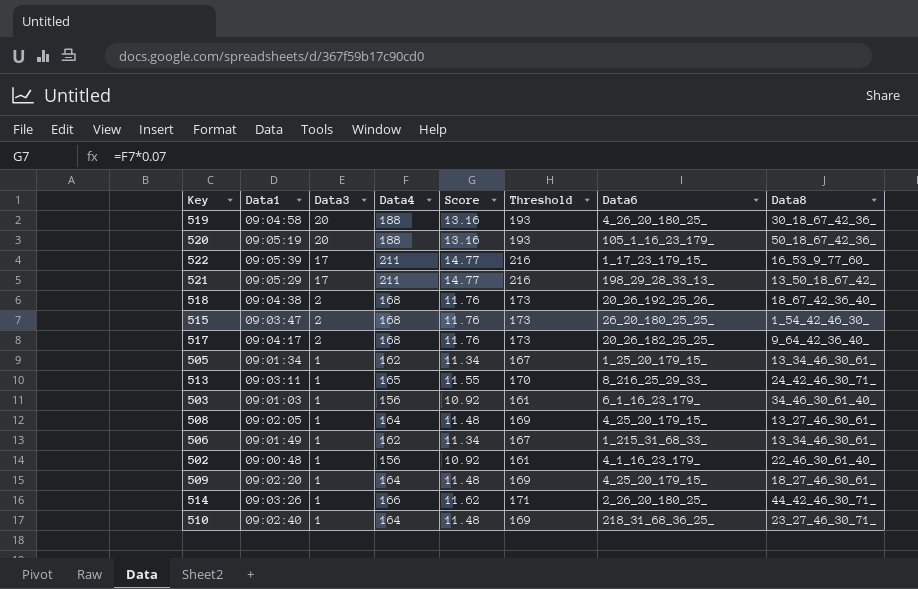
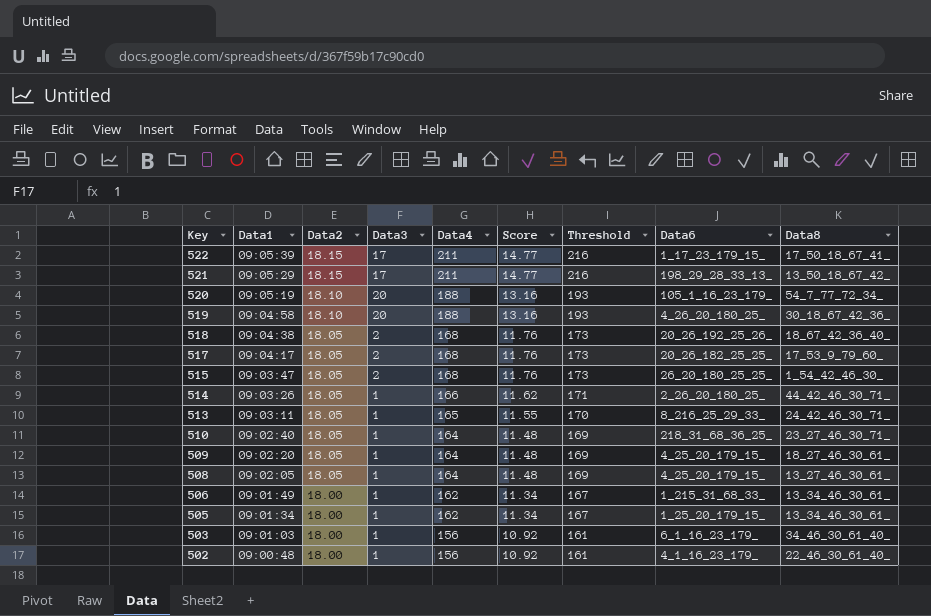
row order: Data3 descending -> Key descending
column Data2 | position: none -> 3
522 | Data8: 16_53_9_77_60_ -> 17_50_18_67_41_
520 | Data8: 50_18_67_42_36_ -> 54_7_77_72_34_
517 | Data8: 9_64_42_36_40_ -> 17_53_9_79_60_

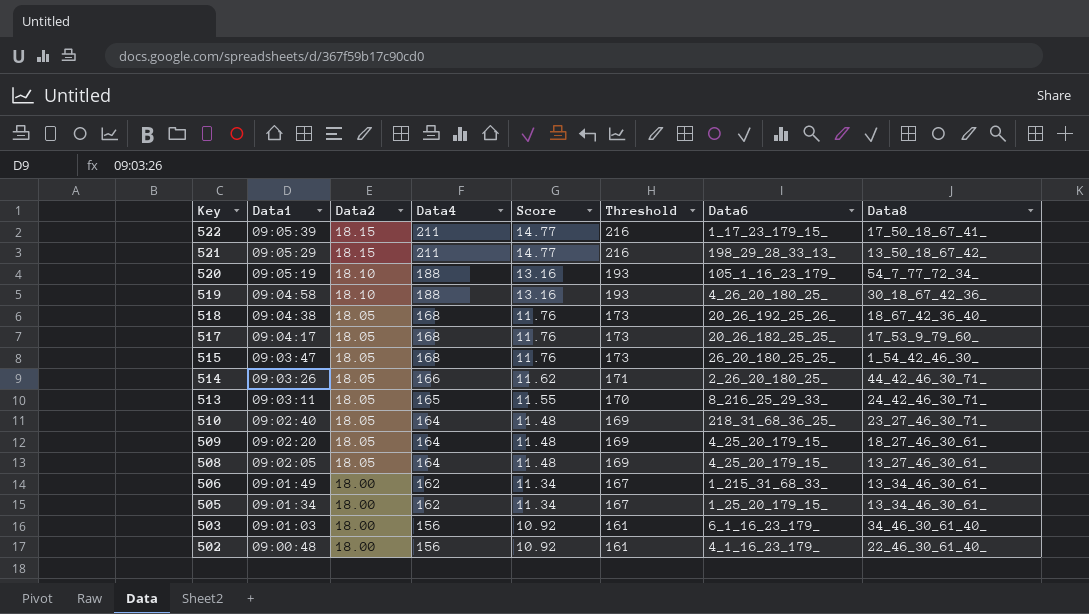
column Data3 | position: 4 -> none

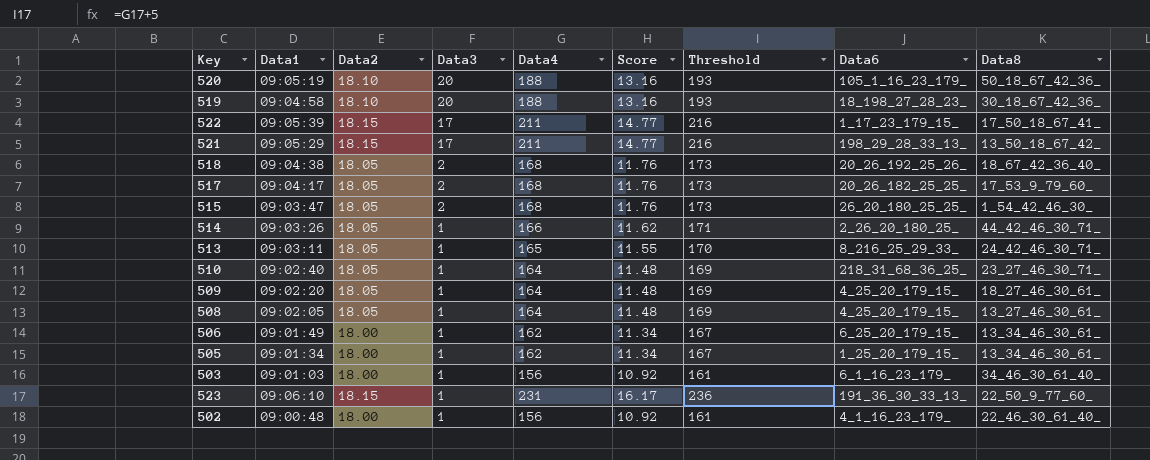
row order: Key descending -> Data3 descending
column Data3 | position: none -> 4
520 | Data8: 54_7_77_72_34_ -> 50_18_67_42_36_
519 | Data6: 4_26_20_180_25_ -> 18_198_27_28_23_
506 | Data6: 1_215_31_68_33_ -> 6_25_20_179_15_
row 523: none -> 09:06:10 | 18.15 | 1 | 231 | 16.17 | 236 | 191_36_30_33_13_ | 22_50_9_77_60_

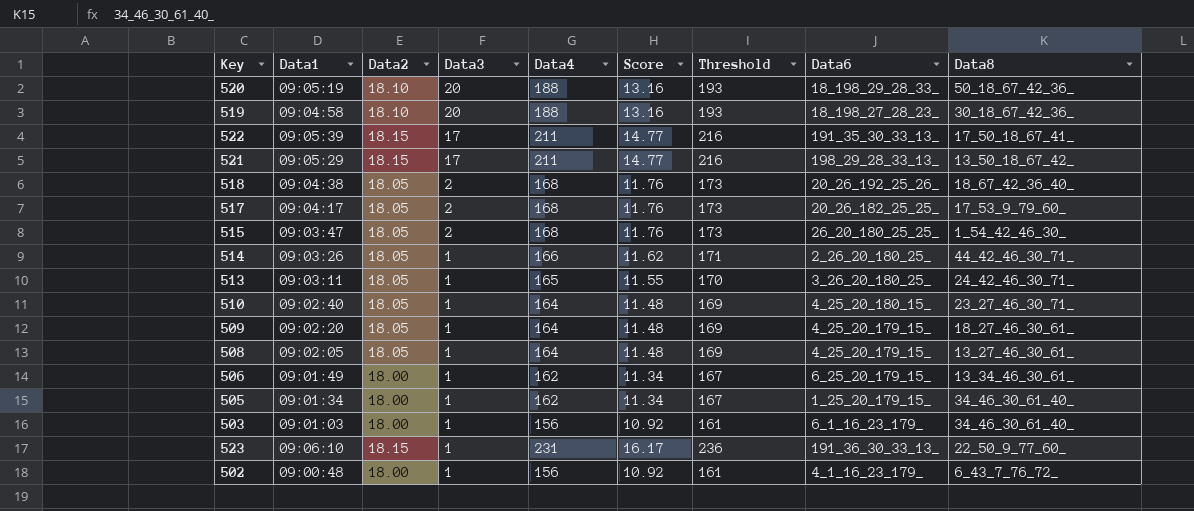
520 | Data6: 105_1_16_23_179_ -> 18_198_29_28_33_
522 | Data6: 1_17_23_179_15_ -> 191_35_30_33_13_
513 | Data6: 8_216_25_29_33_ -> 3_26_20_180_25_
510 | Data6: 218_31_68_36_25_ -> 4_25_20_180_15_
505 | Data8: 13_34_46_30_61_ -> 34_46_30_61_40_
502 | Data8: 22_46_30_61_40_ -> 6_43_7_76_72_

